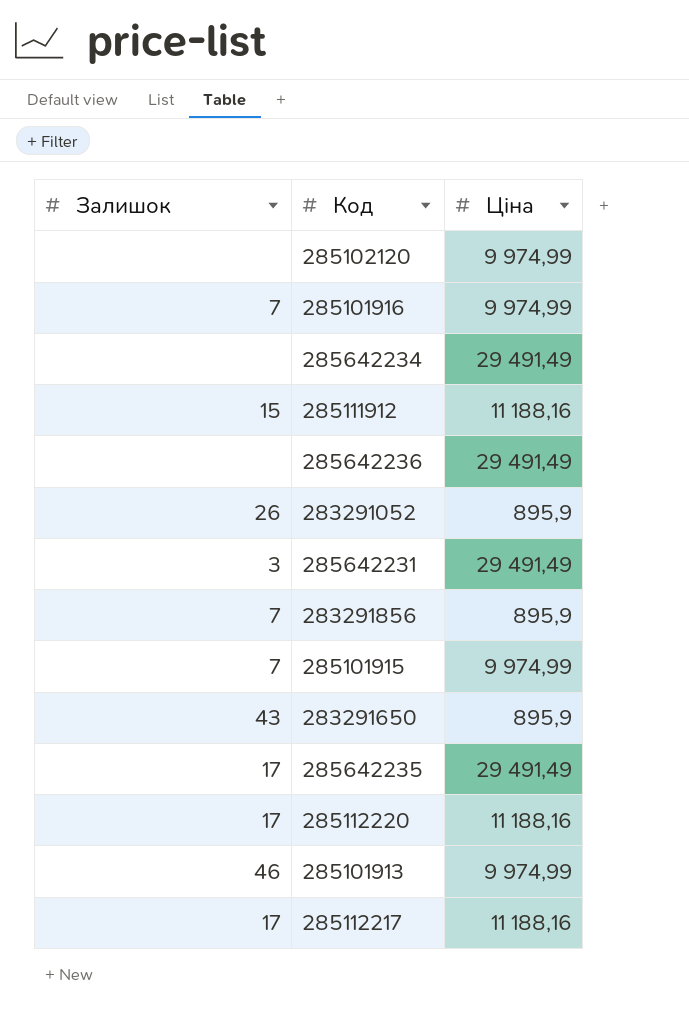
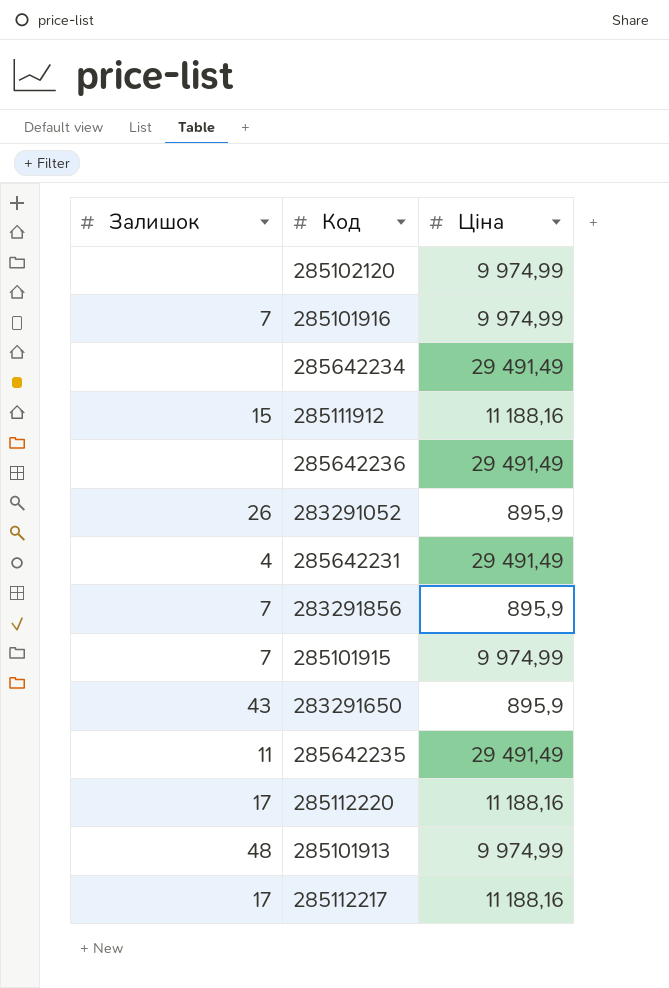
285642231 | Залишок: 3 -> 4
285642235 | Залишок: 17 -> 11
285101913 | Залишок: 46 -> 48

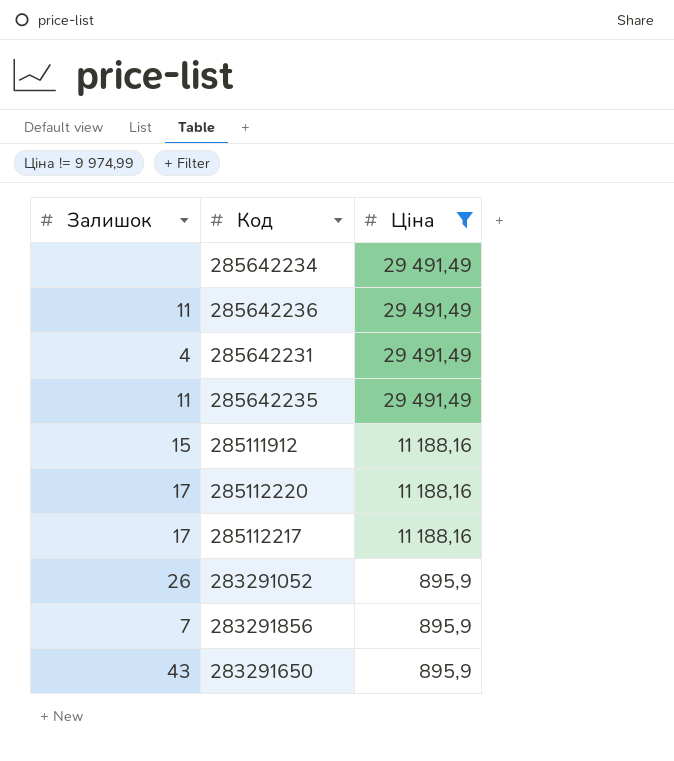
filter: none -> Ціна != 9 974,99
row order: none -> Ціна descending
285642236 | Залишок: none -> 11

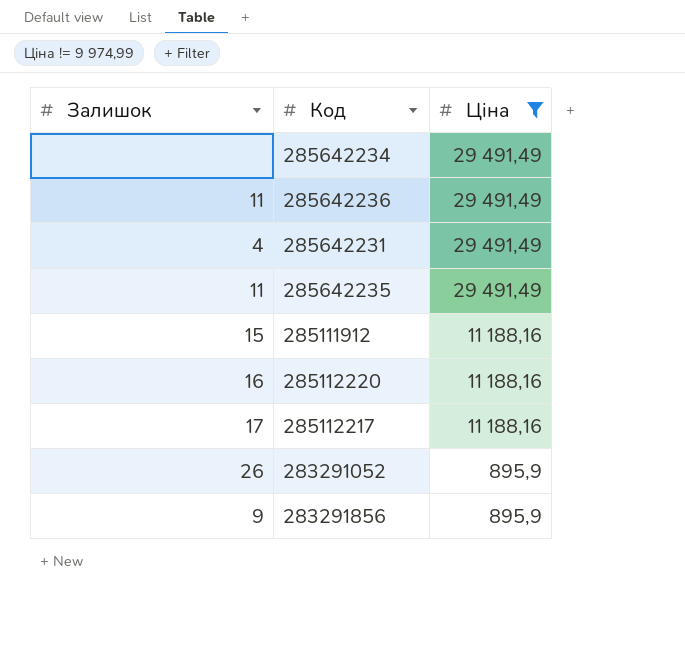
row 283291650: 43 | 895,9 -> none
285112220 | Залишок: 17 -> 16
283291856 | Залишок: 7 -> 9

